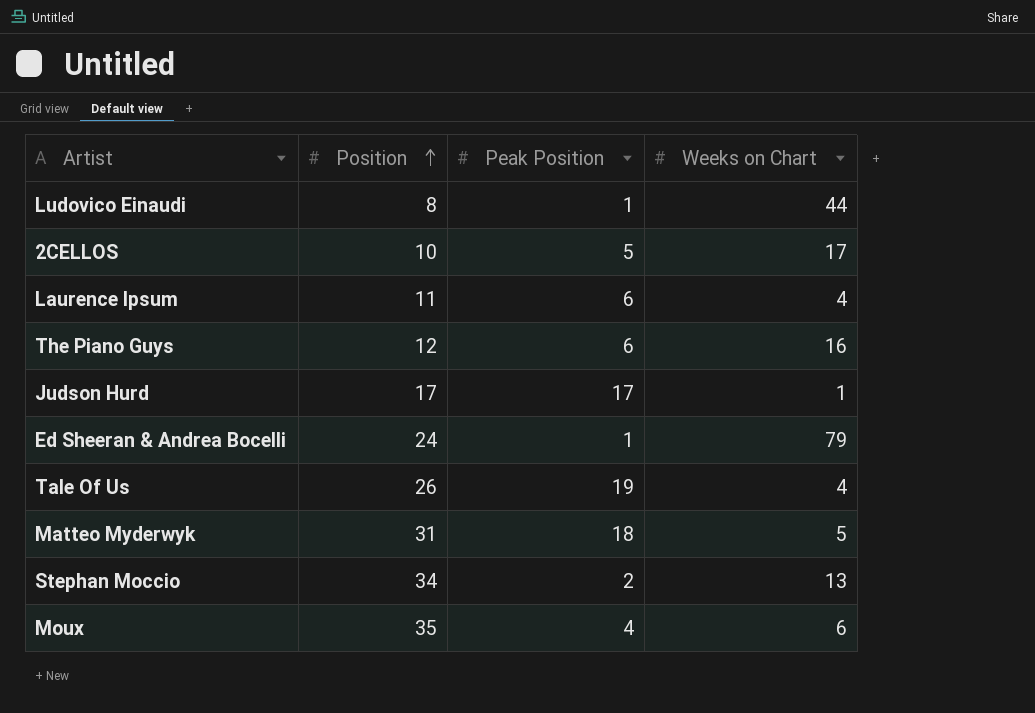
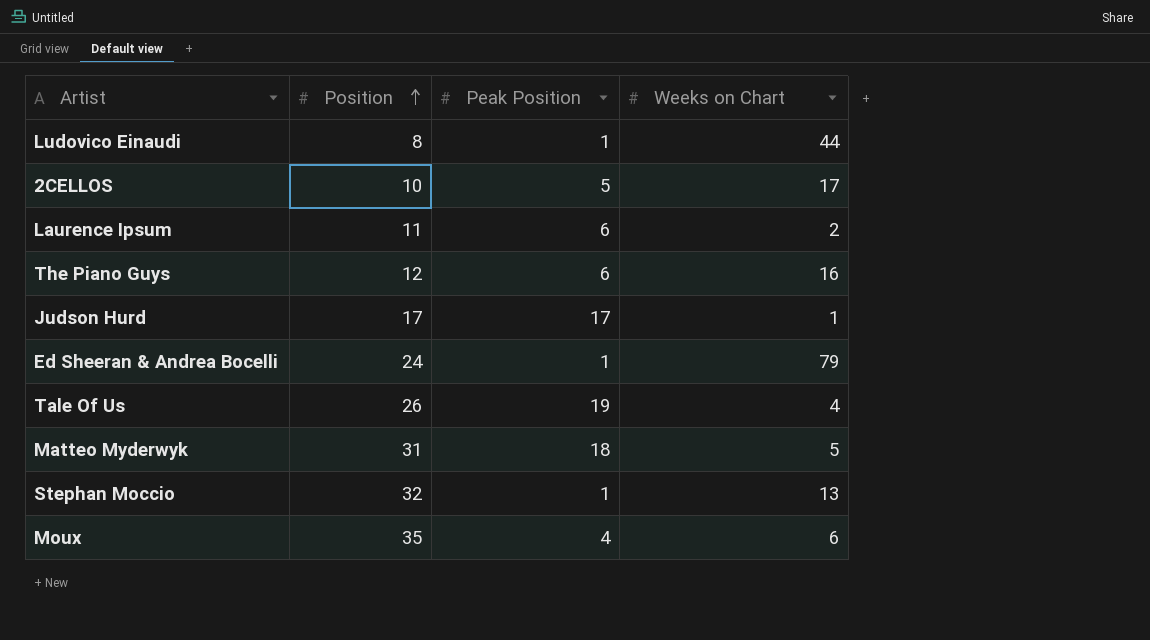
Laurence Ipsum | Weeks on Chart: 4 -> 2
Stephan Moccio | Position: 34 -> 32
Stephan Moccio | Peak Position: 2 -> 1

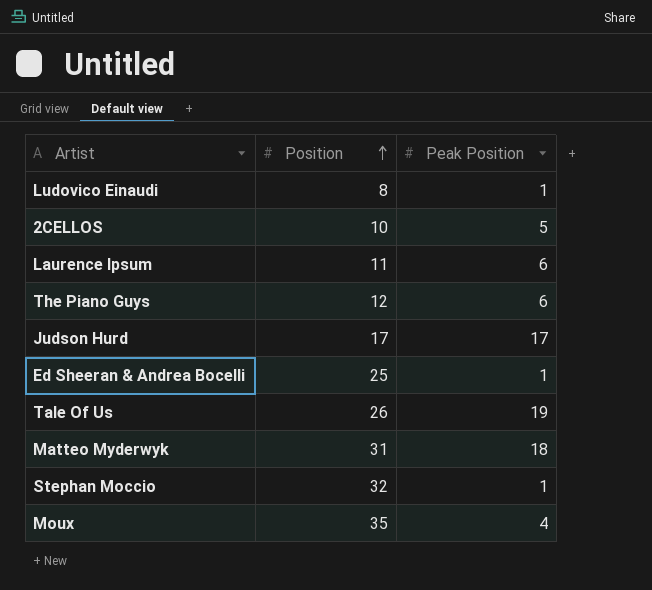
column Weeks on Chart | position: 4 -> none
Ed Sheeran & Andrea Bocelli | Position: 24 -> 25

